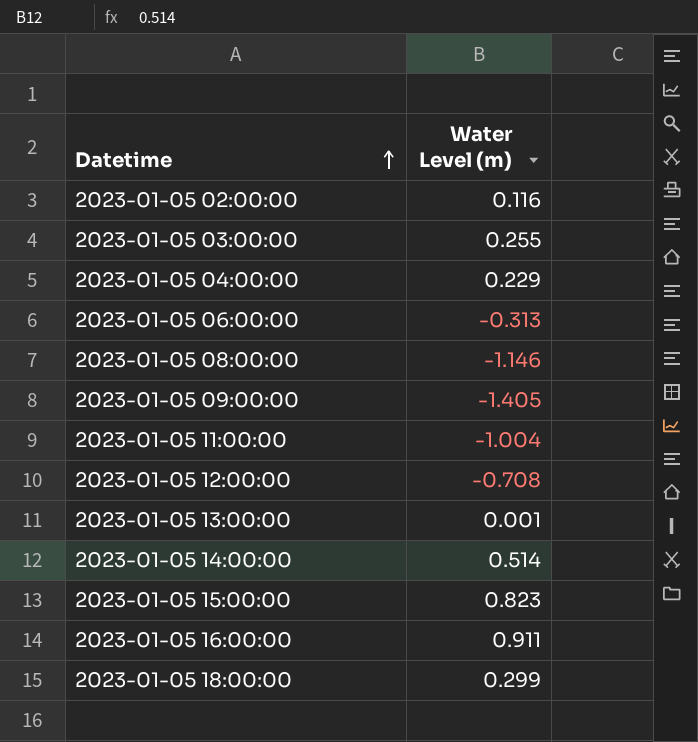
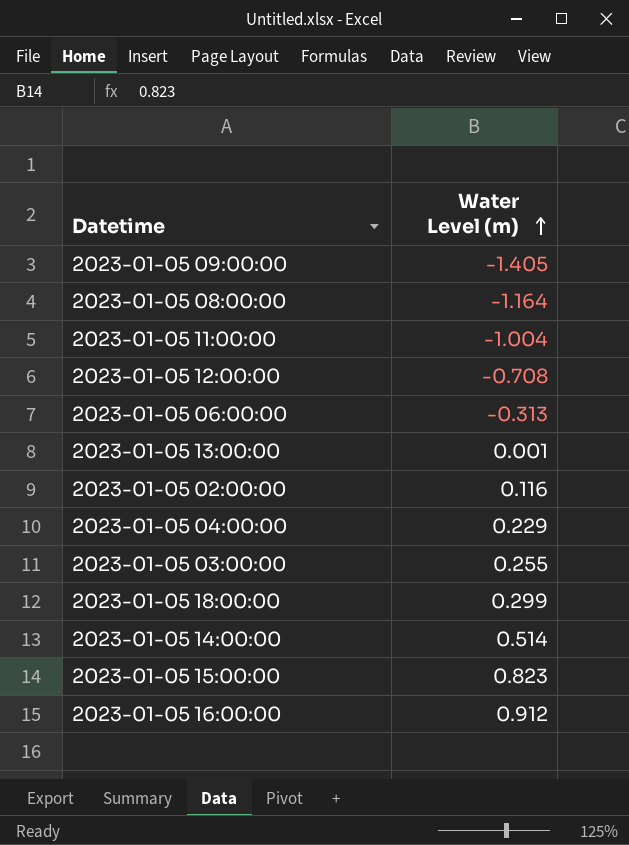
row order: Datetime ascending -> Water Level (m) ascending
2023-01-05 08:00:00 | Water Level (m): -1.146 -> -1.164
2023-01-05 16:00:00 | Water Level (m): 0.911 -> 0.912

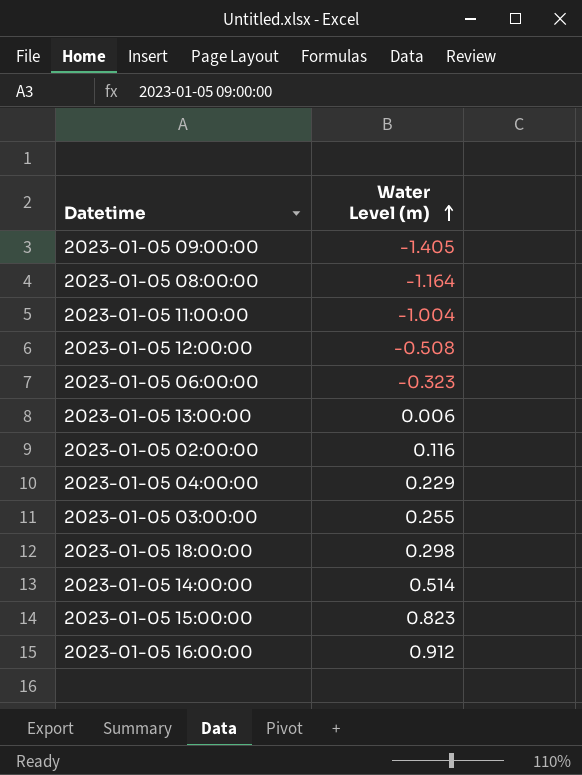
2023-01-05 12:00:00 | Water Level (m): -0.708 -> -0.508
2023-01-05 06:00:00 | Water Level (m): -0.313 -> -0.323
2023-01-05 13:00:00 | Water Level (m): 0.001 -> 0.006
2023-01-05 18:00:00 | Water Level (m): 0.299 -> 0.298

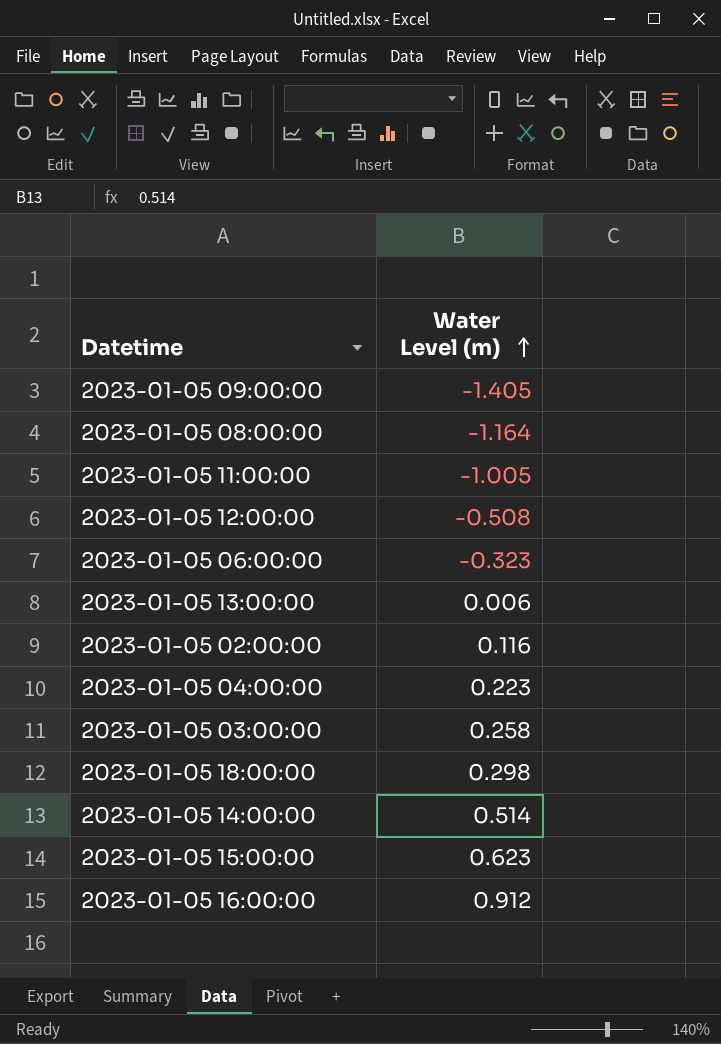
2023-01-05 11:00:00 | Water Level (m): -1.004 -> -1.005
2023-01-05 04:00:00 | Water Level (m): 0.229 -> 0.223
2023-01-05 03:00:00 | Water Level (m): 0.255 -> 0.258
2023-01-05 15:00:00 | Water Level (m): 0.823 -> 0.623

